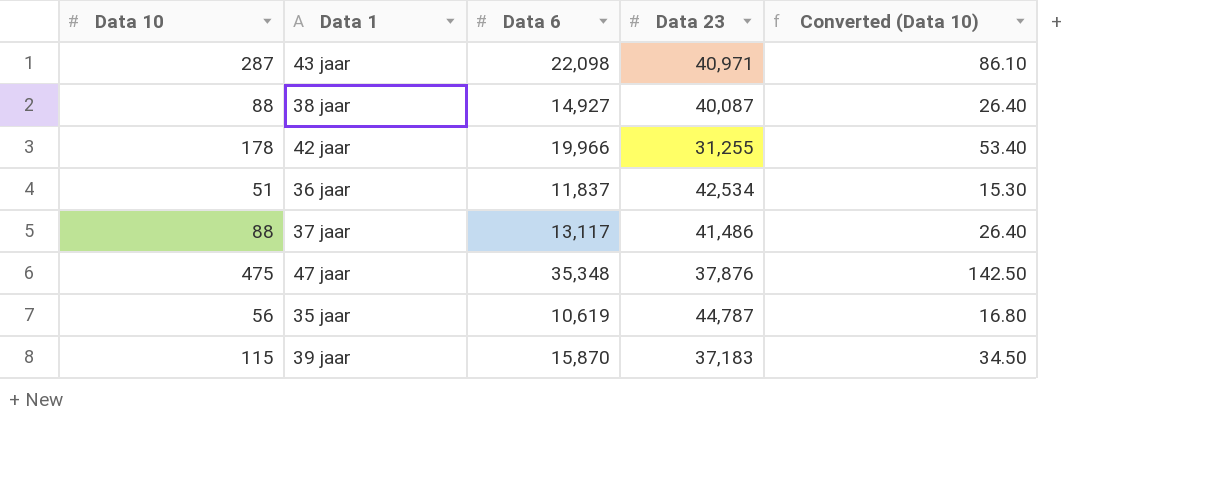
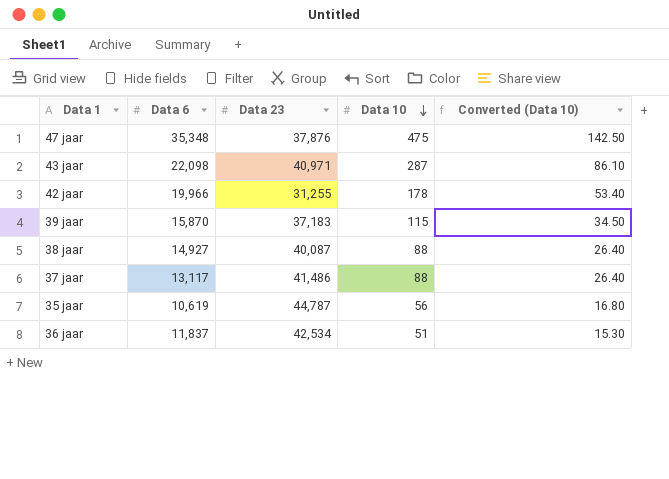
row order: none -> Data 10 descending
column Data 10 | position: 1 -> 4

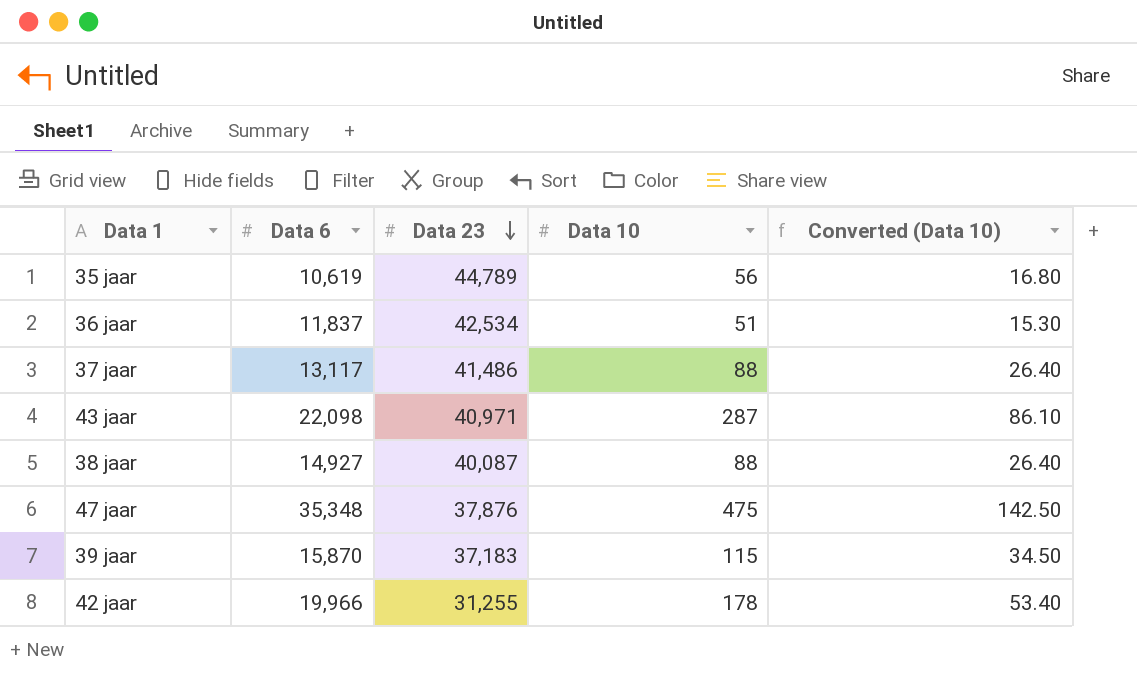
row order: Data 10 descending -> Data 23 descending
35 jaar | Data 23: 44,787 -> 44,789

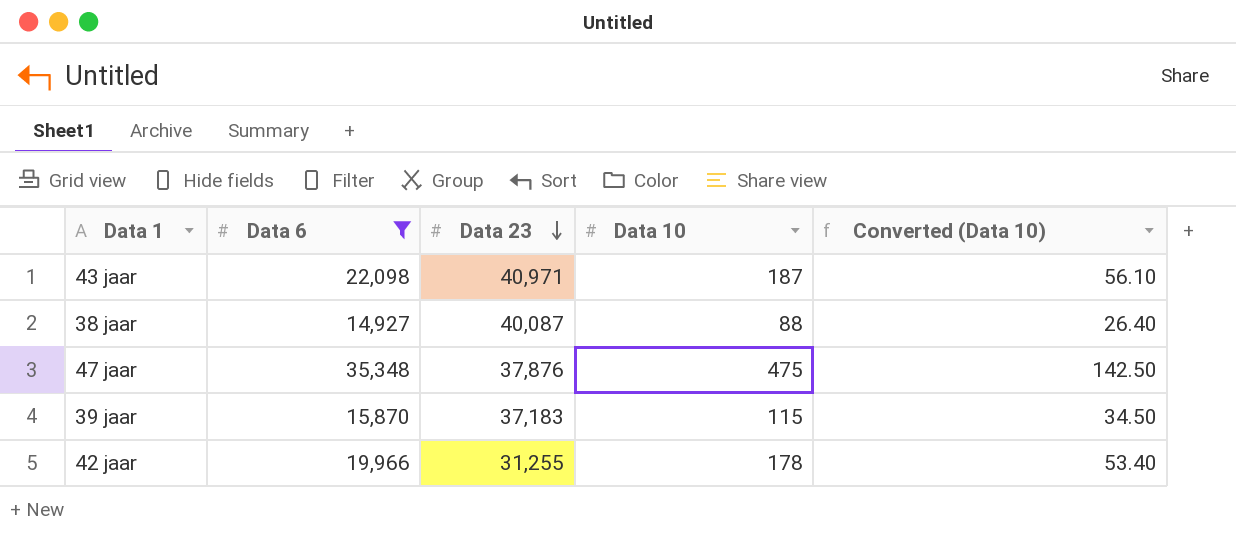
filter: none -> Data 6 >= 14,927
43 jaar | Data 10: 287 -> 187
43 jaar | Converted (Data 10): 86.10 -> 56.10

